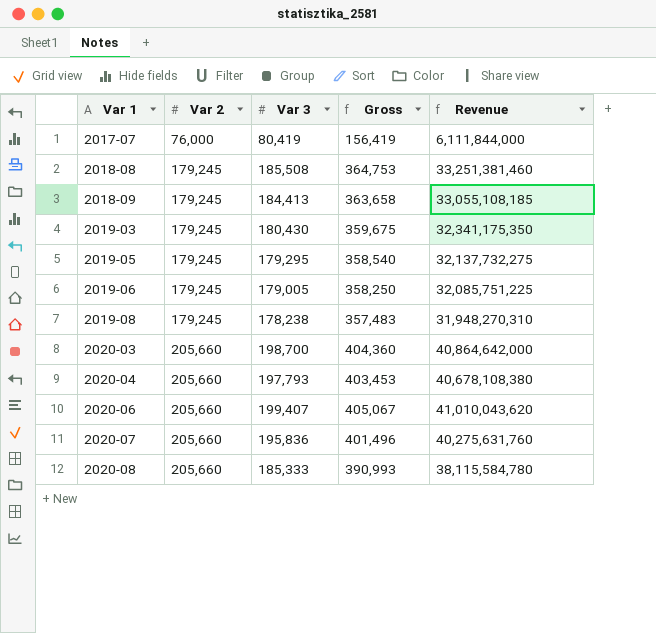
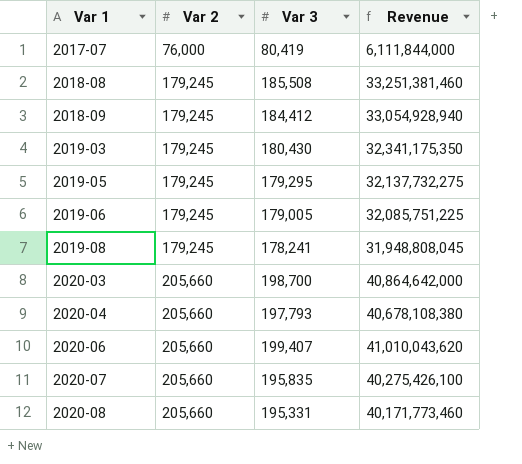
column Gross | formula: [Var 2] + [Var 3] -> none
2018-09 | Var 3: 184,413 -> 184,412
2018-09 | Revenue: 33,055,108,185 -> 33,054,928,940
2019-08 | Var 3: 178,238 -> 178,241
2019-08 | Revenue: 31,948,270,310 -> 31,948,808,045
2020-07 | Var 3: 195,836 -> 195,835
2020-07 | Revenue: 40,275,631,760 -> 40,275,426,100
2020-08 | Var 3: 185,333 -> 195,331
2020-08 | Revenue: 38,115,584,780 -> 40,171,773,460

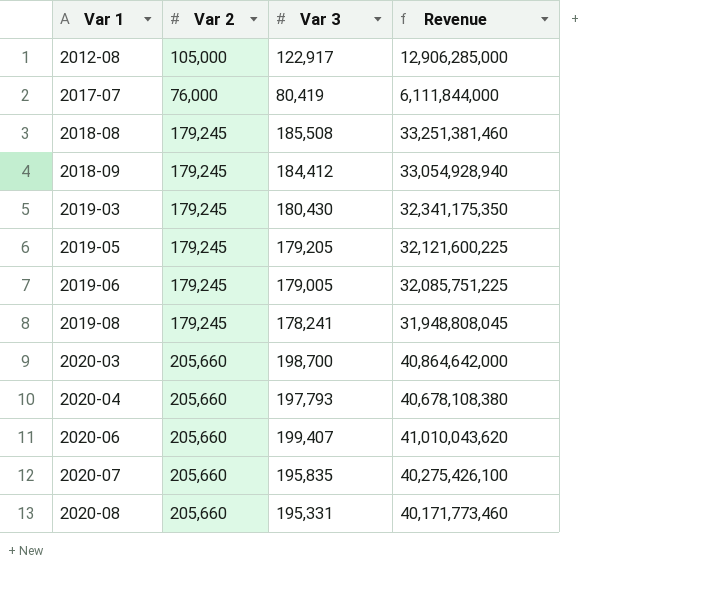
row 2012-08: none -> 105,000 | 122,917 | 12,906,285,000
2019-05 | Var 3: 179,295 -> 179,205
2019-05 | Revenue: 32,137,732,275 -> 32,121,600,225

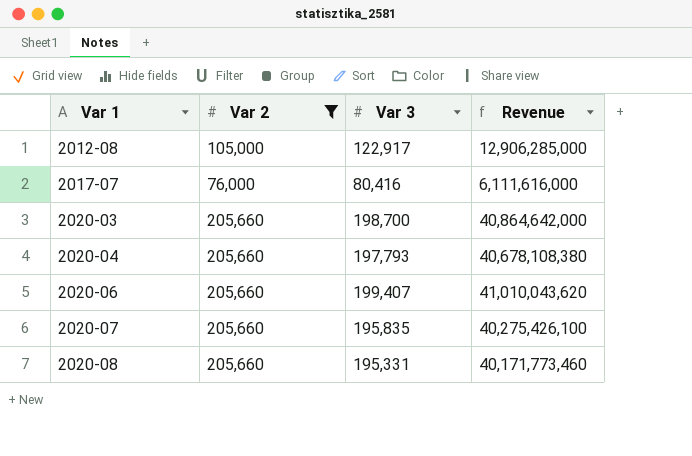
filter: none -> Var 2 != 179,245
2017-07 | Var 3: 80,419 -> 80,416
2017-07 | Revenue: 6,111,844,000 -> 6,111,616,000

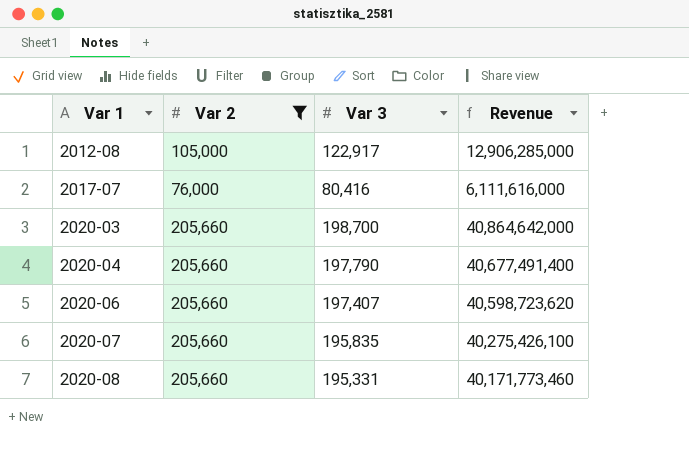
2020-04 | Var 3: 197,793 -> 197,790
2020-04 | Revenue: 40,678,108,380 -> 40,677,491,400
2020-06 | Var 3: 199,407 -> 197,407
2020-06 | Revenue: 41,010,043,620 -> 40,598,723,620

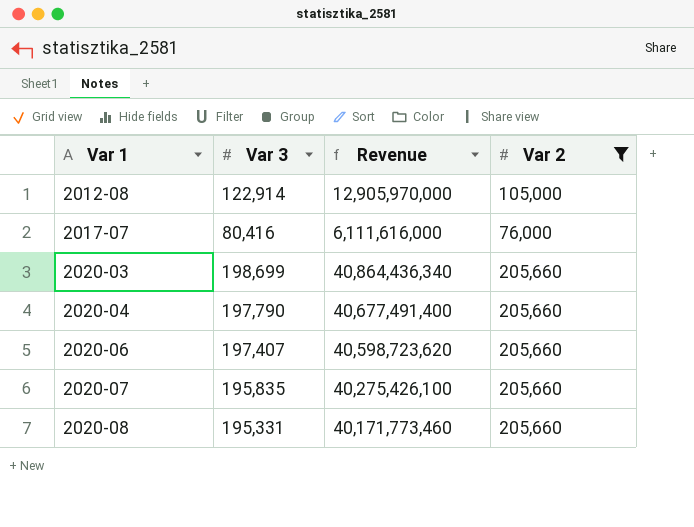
column Var 2 | position: 2 -> 4
2012-08 | Var 3: 122,917 -> 122,914
2012-08 | Revenue: 12,906,285,000 -> 12,905,970,000
2020-03 | Var 3: 198,700 -> 198,699
2020-03 | Revenue: 40,864,642,000 -> 40,864,436,340

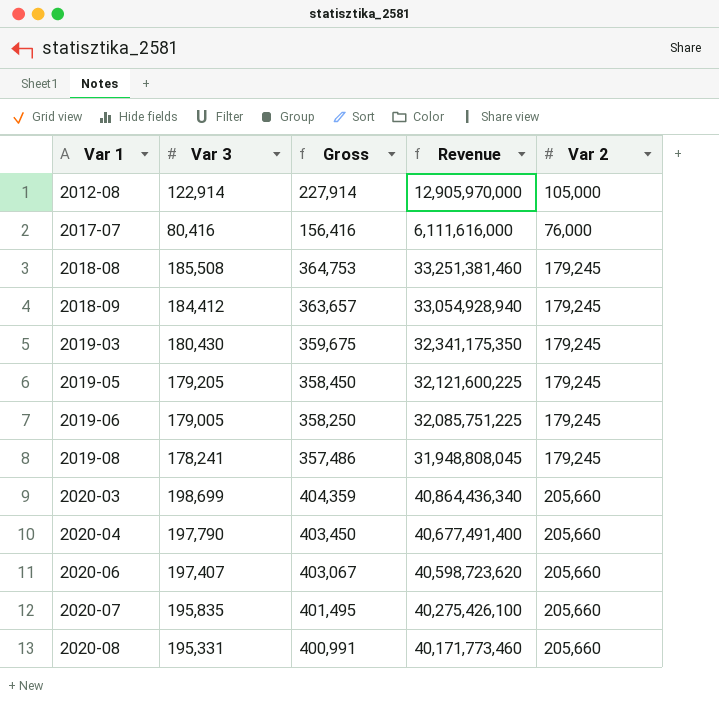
filter: Var 2 != 179,245 -> none
column Gross | formula: none -> [Var 3] + [Var 2]

